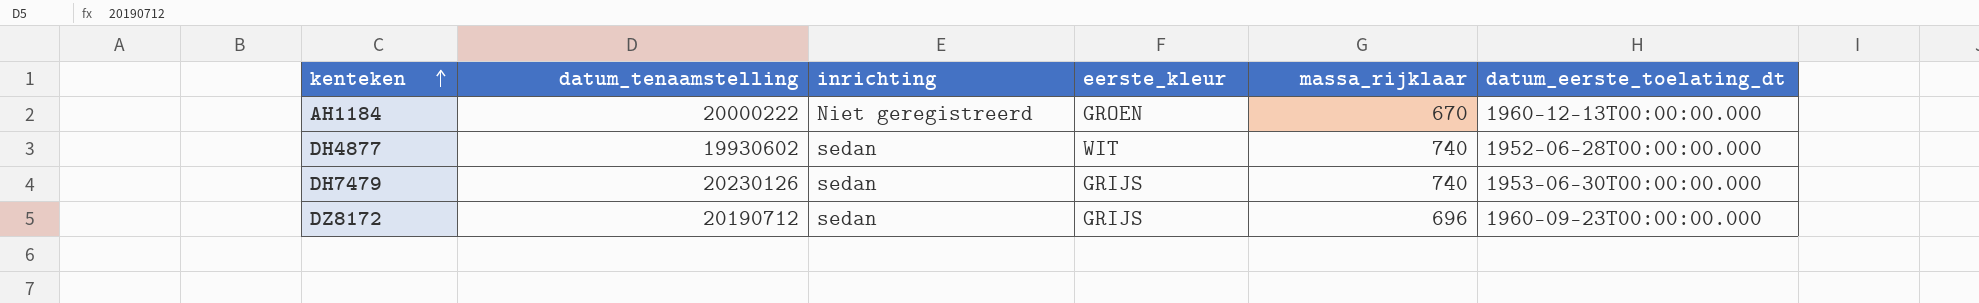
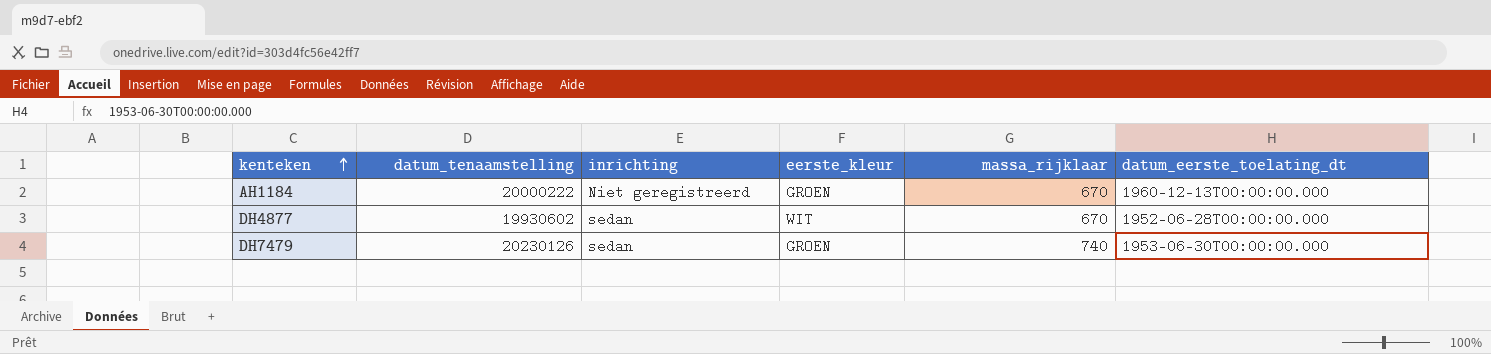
row DZ8172: 20190712 | sedan | GRIJS | 696 | 1960-09-23T00:00:00.000 -> none
DH4877 | massa_rijklaar: 740 -> 670
DH7479 | eerste_kleur: GRIJS -> GROEN

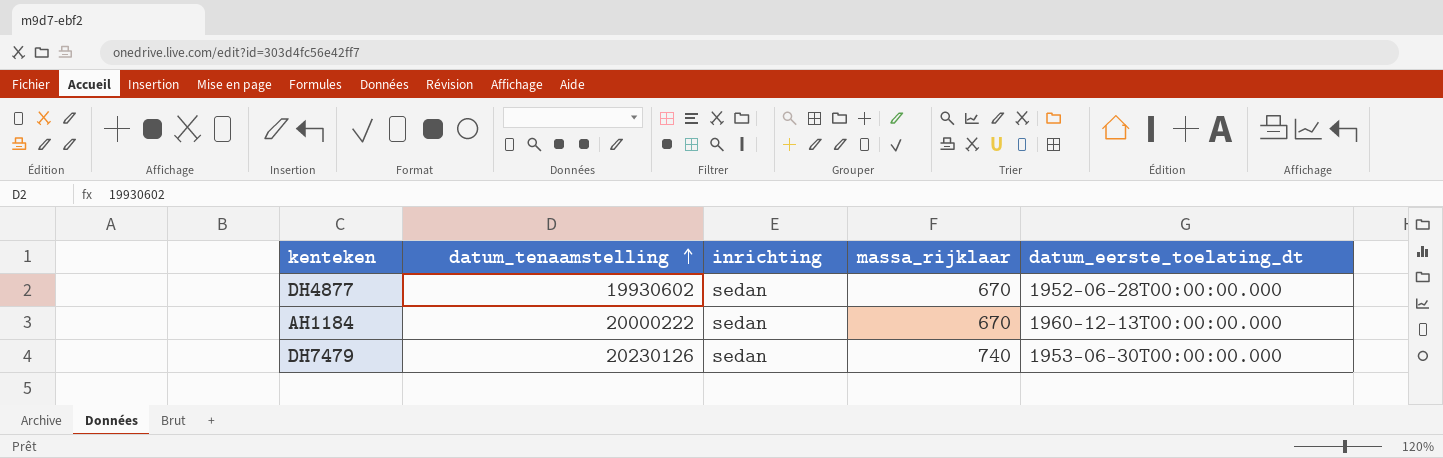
row order: kenteken ascending -> datum_tenaamstelling ascending
column eerste_kleur | position: 4 -> none
AH1184 | inrichting: Niet geregistreerd -> sedan

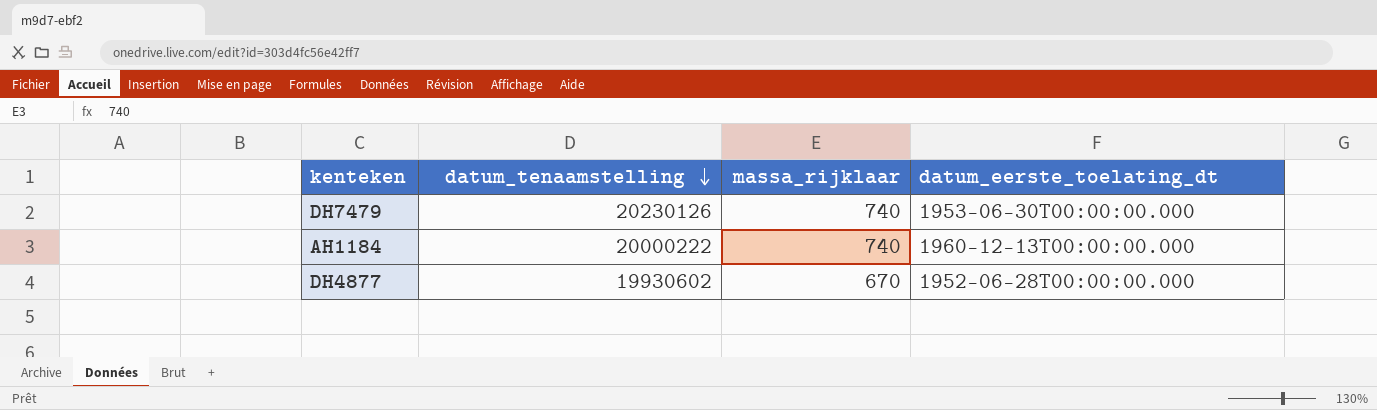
row order: datum_tenaamstelling ascending -> datum_tenaamstelling descending
column inrichting | position: 3 -> none
AH1184 | massa_rijklaar: 670 -> 740

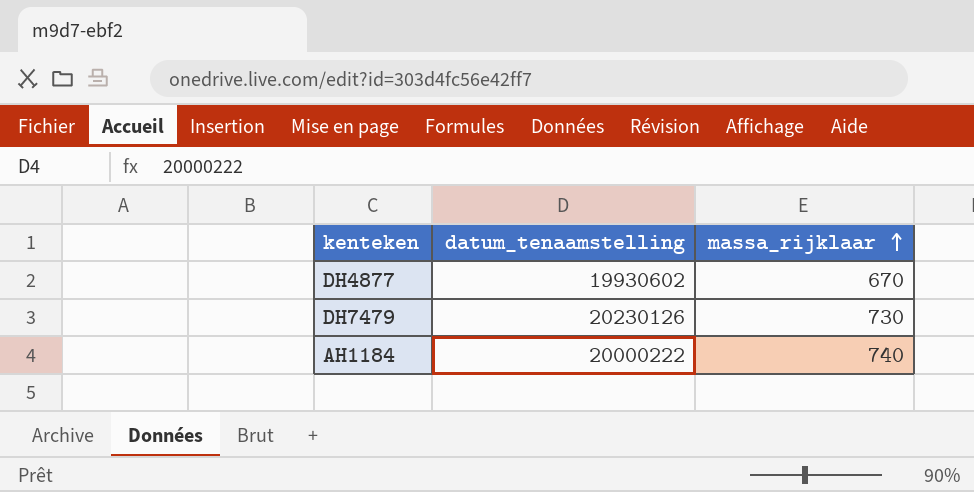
row order: datum_tenaamstelling descending -> massa_rijklaar ascending
column datum_eerste_toelating_dt | position: 4 -> none
DH7479 | massa_rijklaar: 740 -> 730

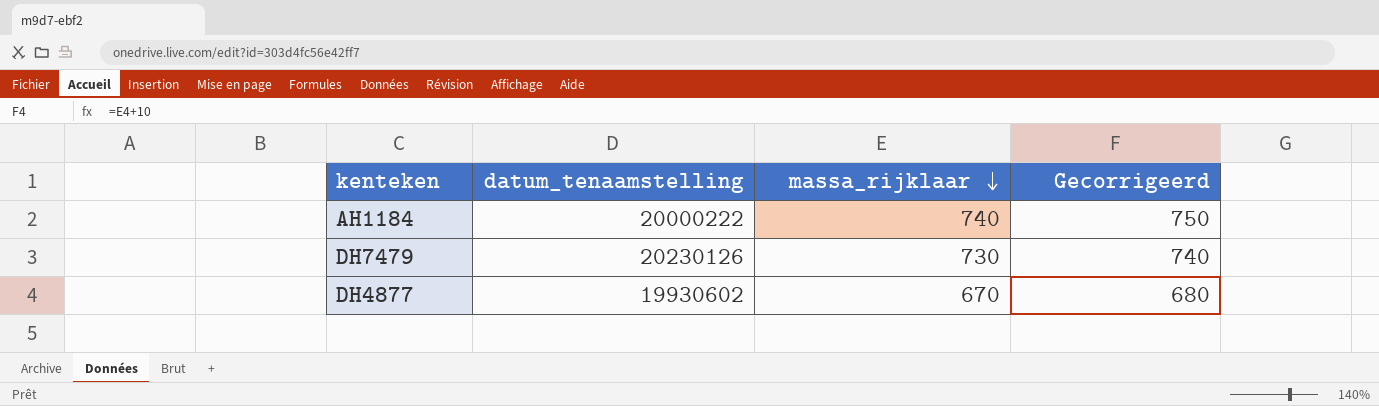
row order: massa_rijklaar ascending -> massa_rijklaar descending
column Gecorrigeerd | formula: none -> [massa_rijklaar] + 10

